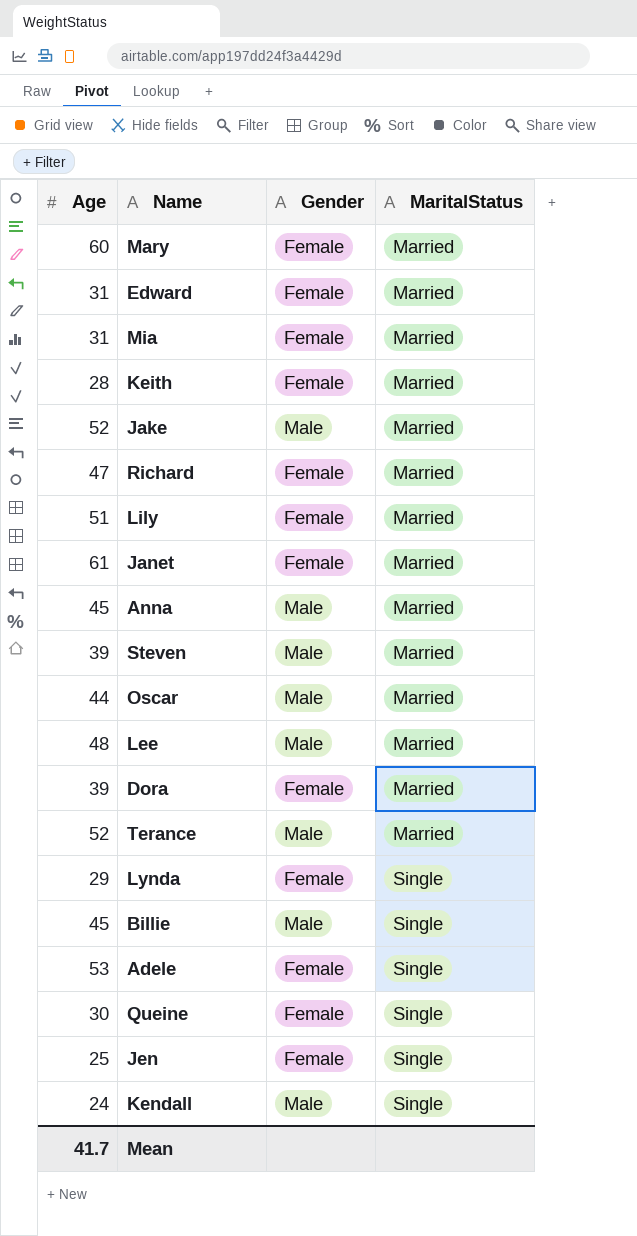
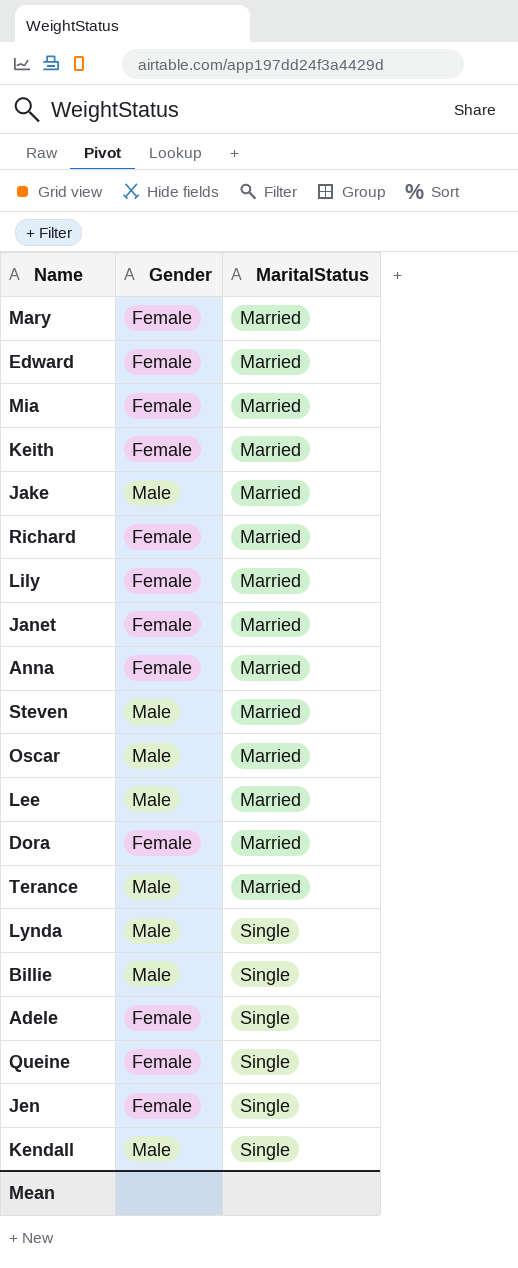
column Age | position: 1 -> none
Anna | Gender: Male -> Female
Lynda | Gender: Female -> Male

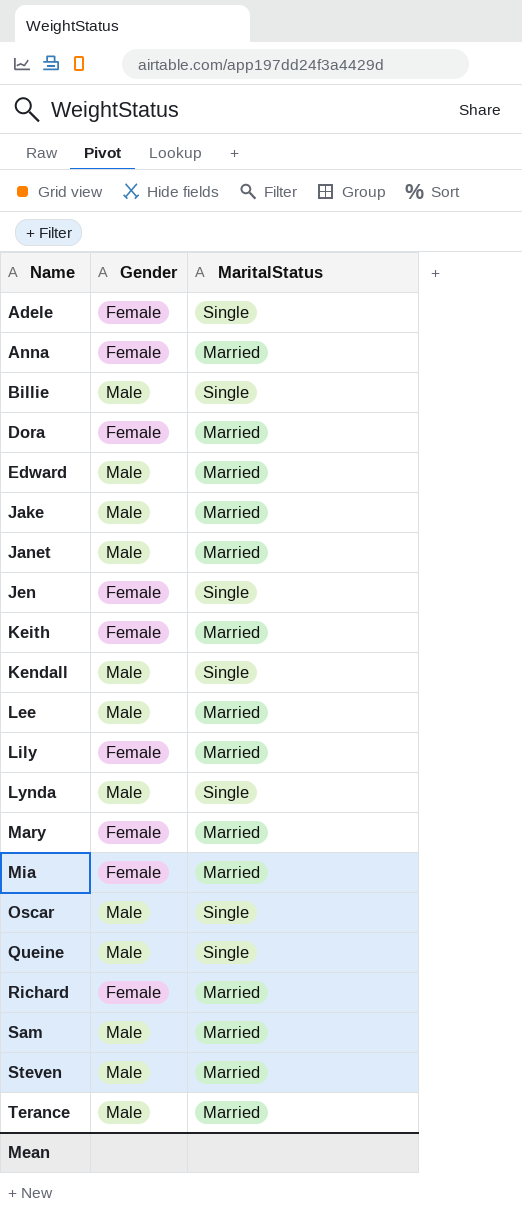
row order: MaritalStatus ascending -> Name ascending
Edward | Gender: Female -> Male
Janet | Gender: Female -> Male
Oscar | MaritalStatus: Married -> Single
Queine | Gender: Female -> Male
row Sam: none -> Male | Married

